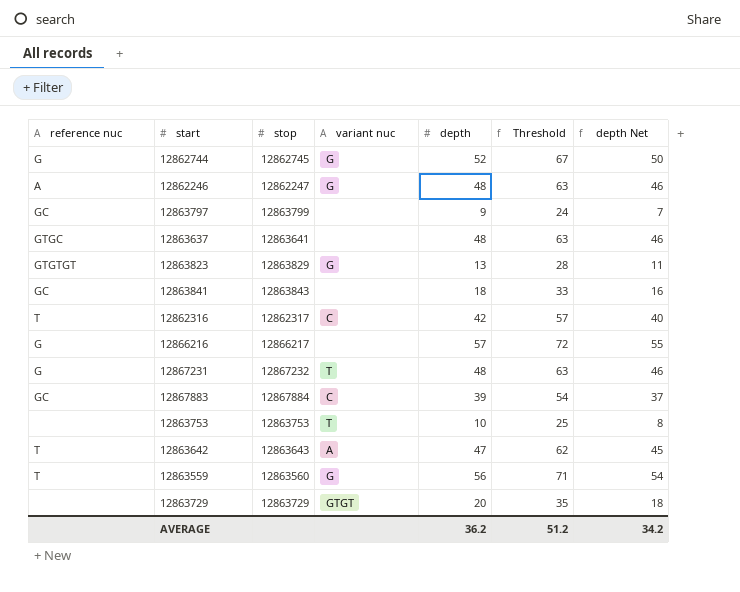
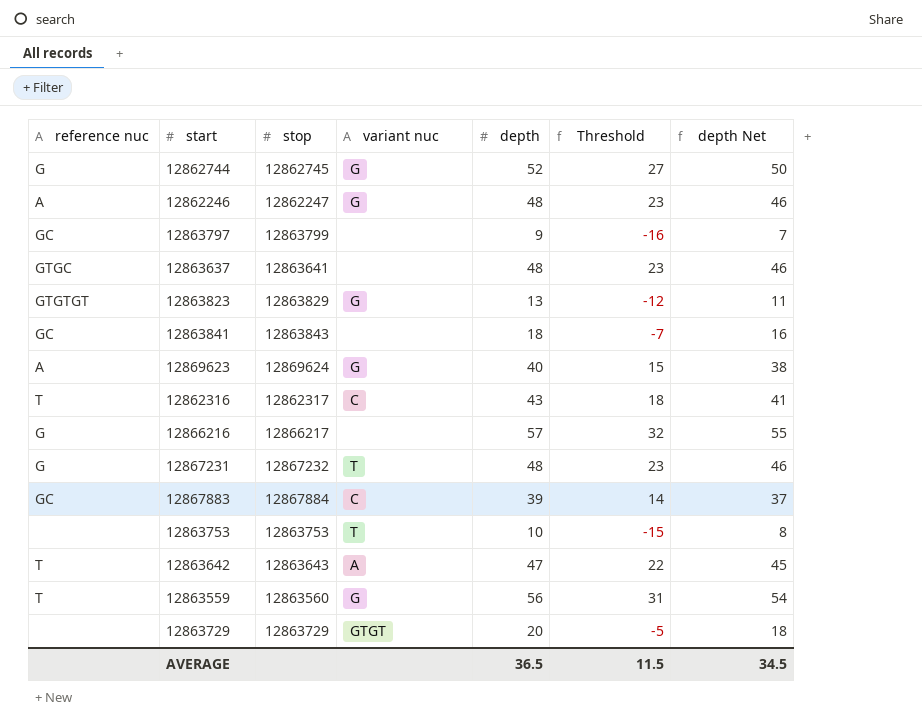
column Threshold | formula: [depth] + 15 -> [depth] - 25
row 12869623: none -> A | 12869624 | G | 40 | 15 | 38
12862316 | depth: 42 -> 43
12862316 | depth Net: 40 -> 41
AVERAGE | depth: 36.2 -> 36.5
AVERAGE | Threshold: 51.2 -> 11.5
AVERAGE | depth Net: 34.2 -> 34.5

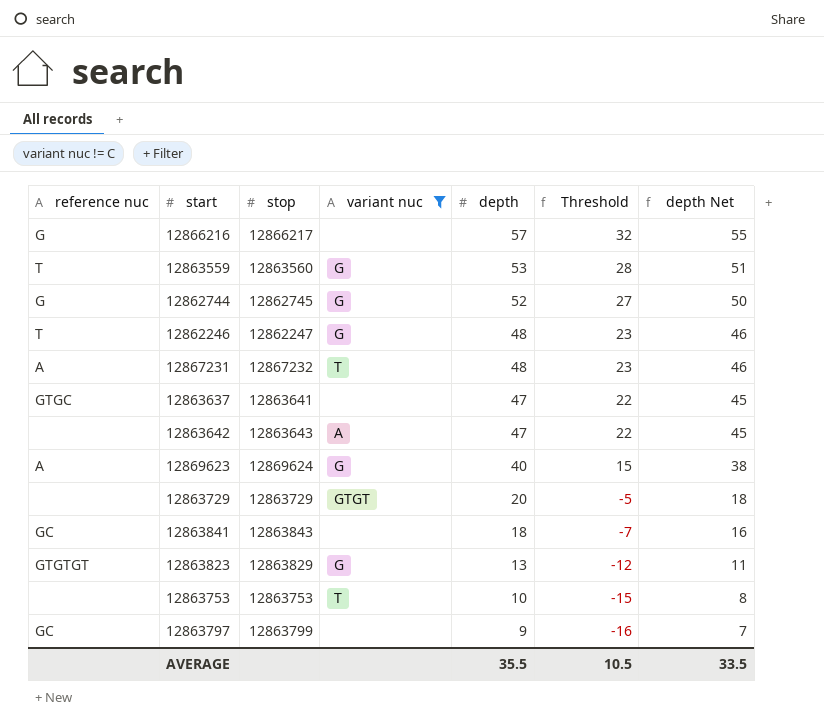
filter: none -> variant nuc != C
row order: none -> depth descending
12863559 | depth: 56 -> 53
12863559 | Threshold: 31 -> 28
12863559 | depth Net: 54 -> 51
12862246 | reference nuc: A -> T
12867231 | reference nuc: G -> A
12863637 | depth: 48 -> 47
12863637 | Threshold: 23 -> 22
12863637 | depth Net: 46 -> 45
12863642 | reference nuc: T -> none
AVERAGE | depth: 36.5 -> 35.5
AVERAGE | Threshold: 11.5 -> 10.5
AVERAGE | depth Net: 34.5 -> 33.5

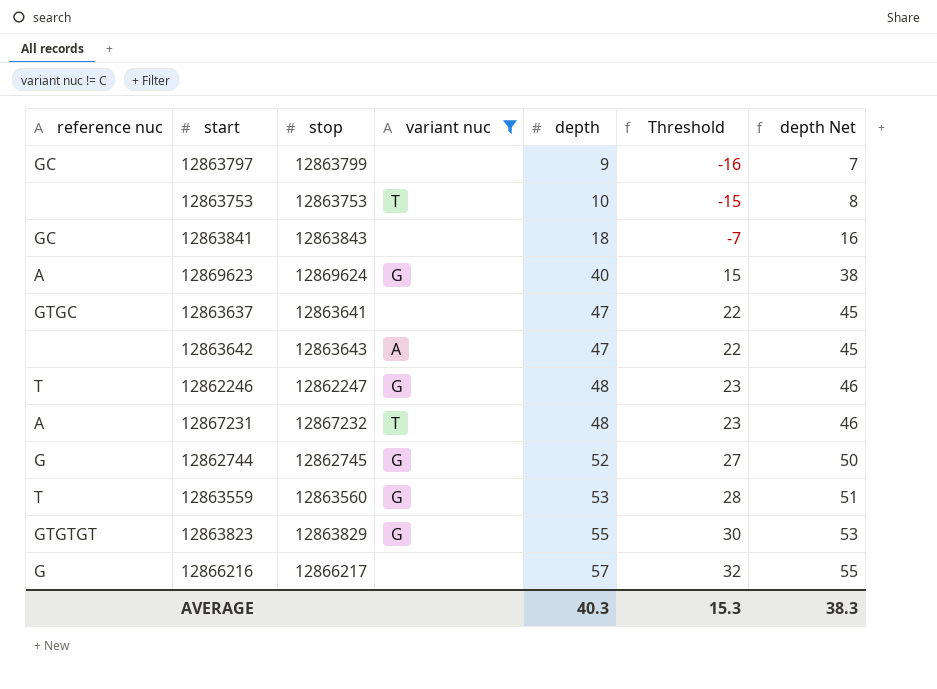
row order: depth descending -> depth ascending
row 12863729: none | 12863729 | GTGT | 20 | -5 | 18 -> none
12863823 | depth: 13 -> 55
12863823 | Threshold: -12 -> 30
12863823 | depth Net: 11 -> 53
AVERAGE | depth: 35.5 -> 40.3
AVERAGE | Threshold: 10.5 -> 15.3
AVERAGE | depth Net: 33.5 -> 38.3

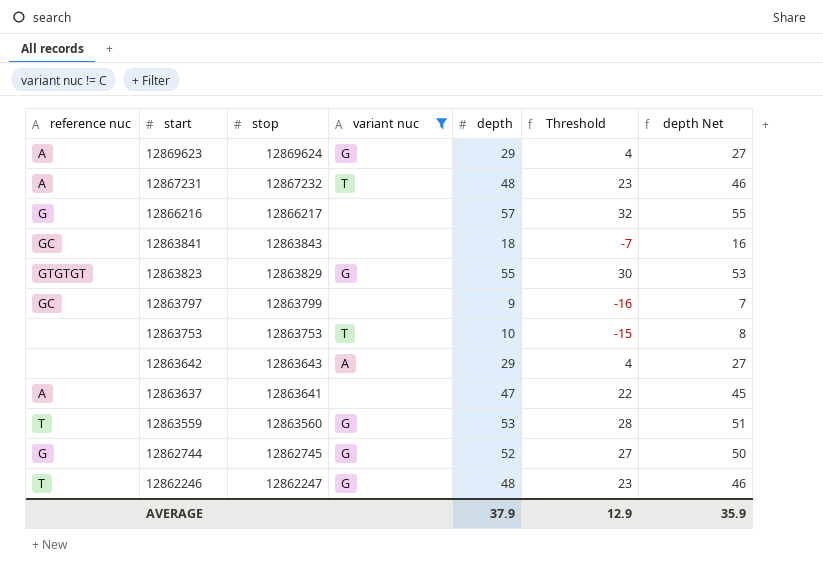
row order: depth ascending -> start descending
12869623 | depth: 40 -> 29
12869623 | Threshold: 15 -> 4
12869623 | depth Net: 38 -> 27
12863642 | depth: 47 -> 29
12863642 | Threshold: 22 -> 4
12863642 | depth Net: 45 -> 27
12863637 | reference nuc: GTGC -> A
AVERAGE | depth: 40.3 -> 37.9
AVERAGE | Threshold: 15.3 -> 12.9
AVERAGE | depth Net: 38.3 -> 35.9

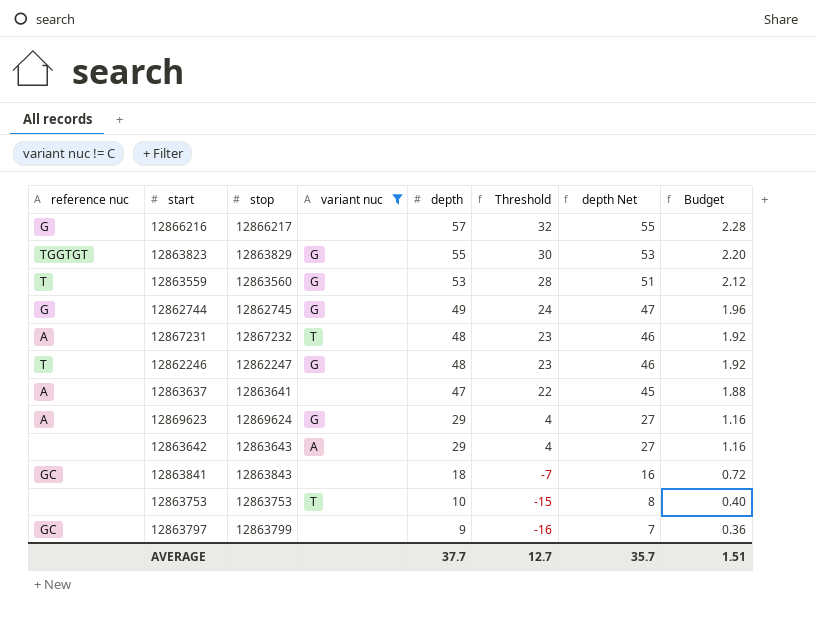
row order: start descending -> depth descending
column Budget | formula: none -> [depth] * 0.04
12863823 | reference nuc: GTGTGT -> TGGTGT
12862744 | depth: 52 -> 49
12862744 | Threshold: 27 -> 24
12862744 | depth Net: 50 -> 47
AVERAGE | depth: 37.9 -> 37.7
AVERAGE | Threshold: 12.9 -> 12.7
AVERAGE | depth Net: 35.9 -> 35.7

